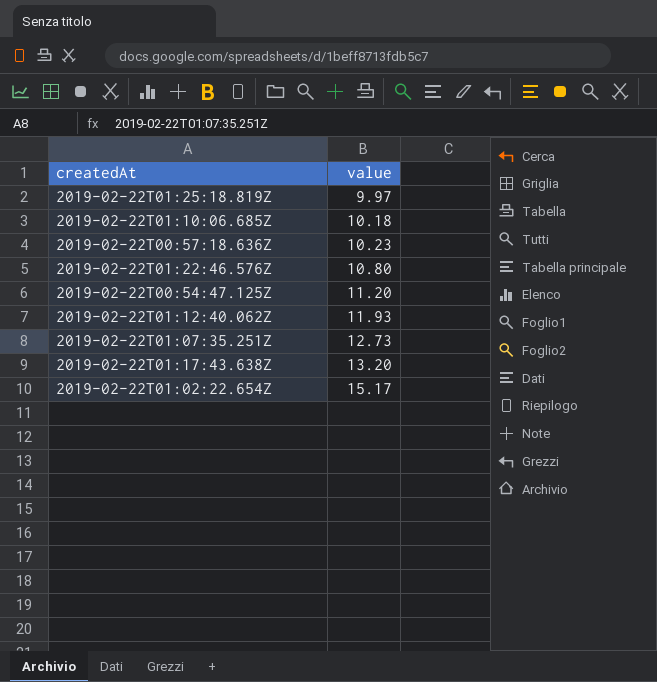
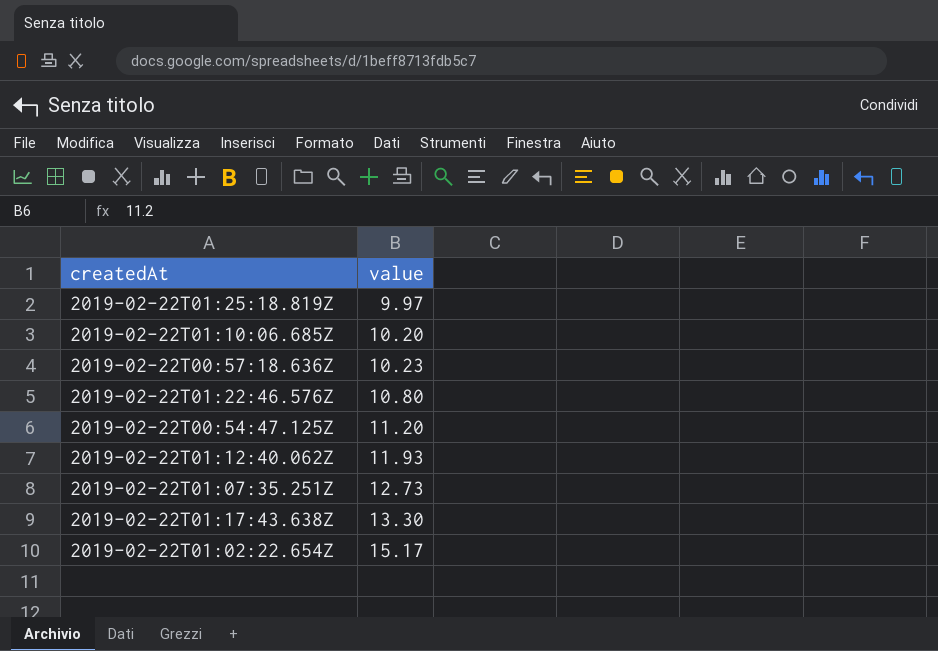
2019-02-22T01:10:06.685Z | value: 10.18 -> 10.20
2019-02-22T01:17:43.638Z | value: 13.20 -> 13.30

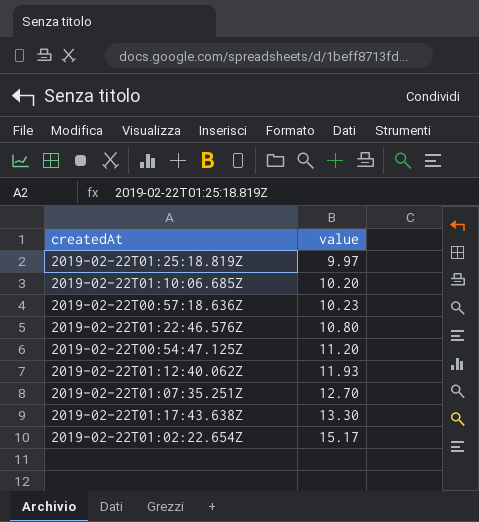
2019-02-22T01:07:35.251Z | value: 12.73 -> 12.70

